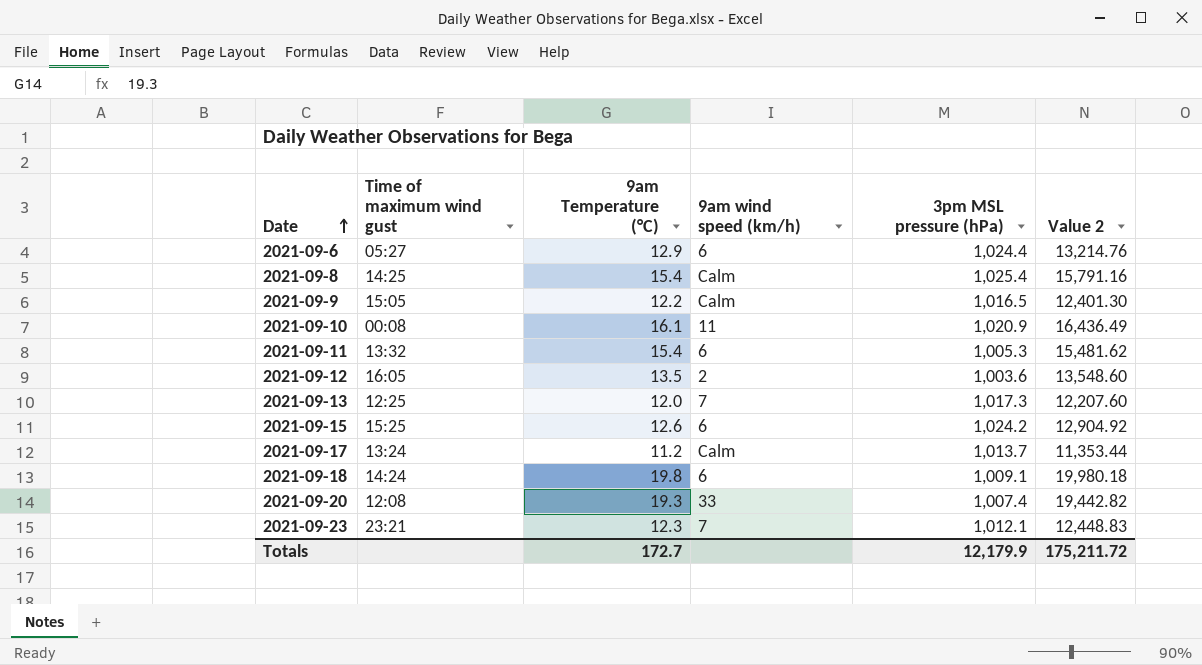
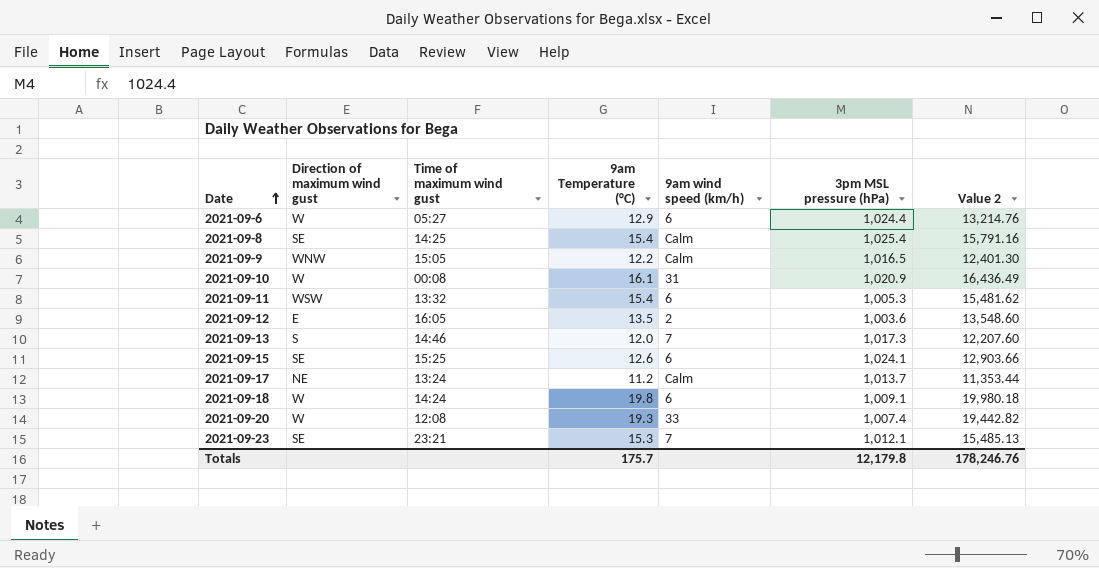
column Direction of maximum wind gust | position: none -> 2
2021-09-10 | 9am wind speed (km/h): 11 -> 31
2021-09-13 | Time of maximum wind gust: 12:25 -> 14:46
2021-09-15 | 3pm MSL pressure (hPa): 1,024.2 -> 1,024.1
2021-09-15 | Value 2: 12,904.92 -> 12,903.66
2021-09-23 | 9am Temperature (°C): 12.3 -> 15.3
2021-09-23 | Value 2: 12,448.83 -> 15,485.13
Totals | 9am Temperature (°C): 172.7 -> 175.7
Totals | 3pm MSL pressure (hPa): 12,179.9 -> 12,179.8
Totals | Value 2: 175,211.72 -> 178,246.76

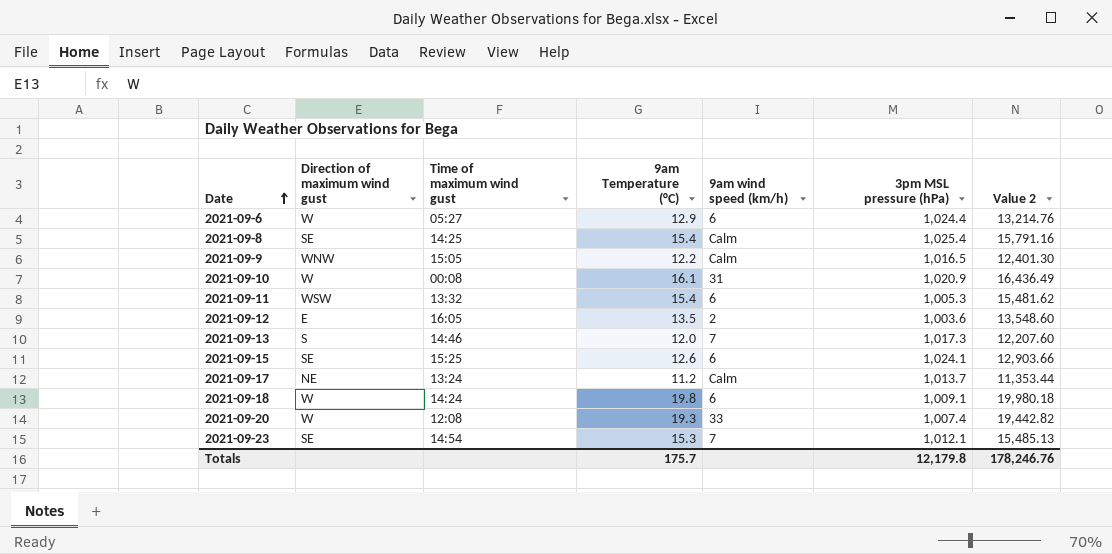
2021-09-23 | Time of maximum wind gust: 23:21 -> 14:54

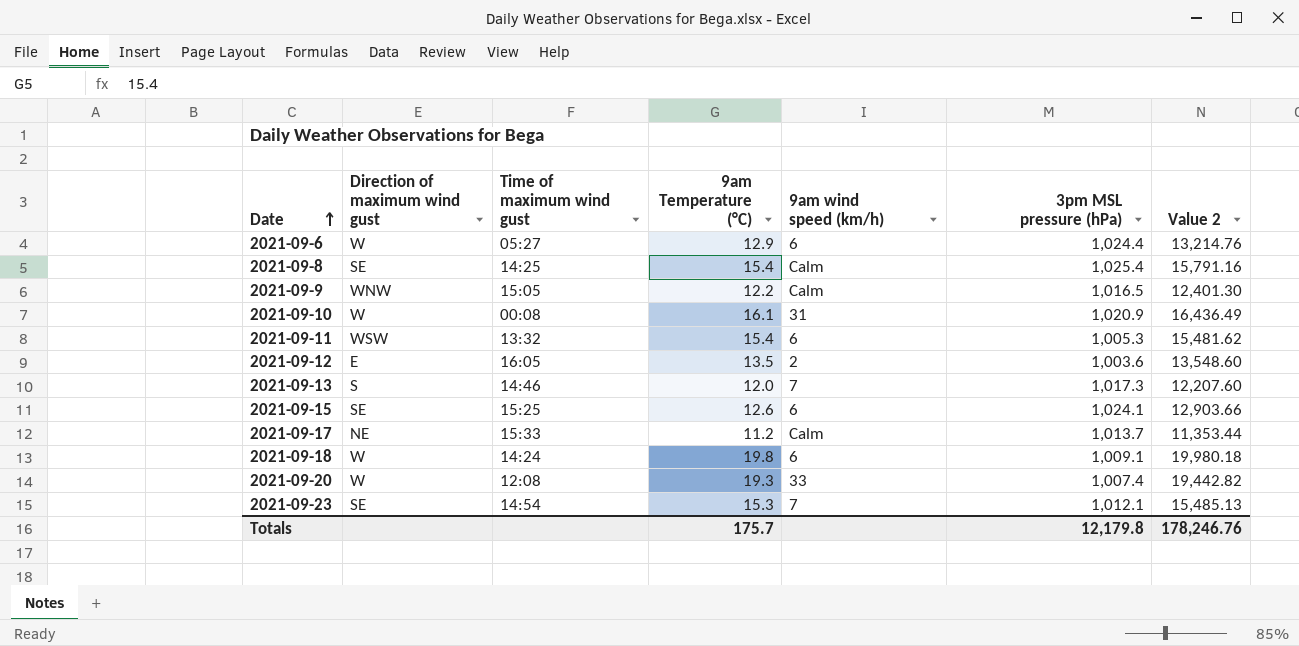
2021-09-17 | Time of maximum wind gust: 13:24 -> 15:33

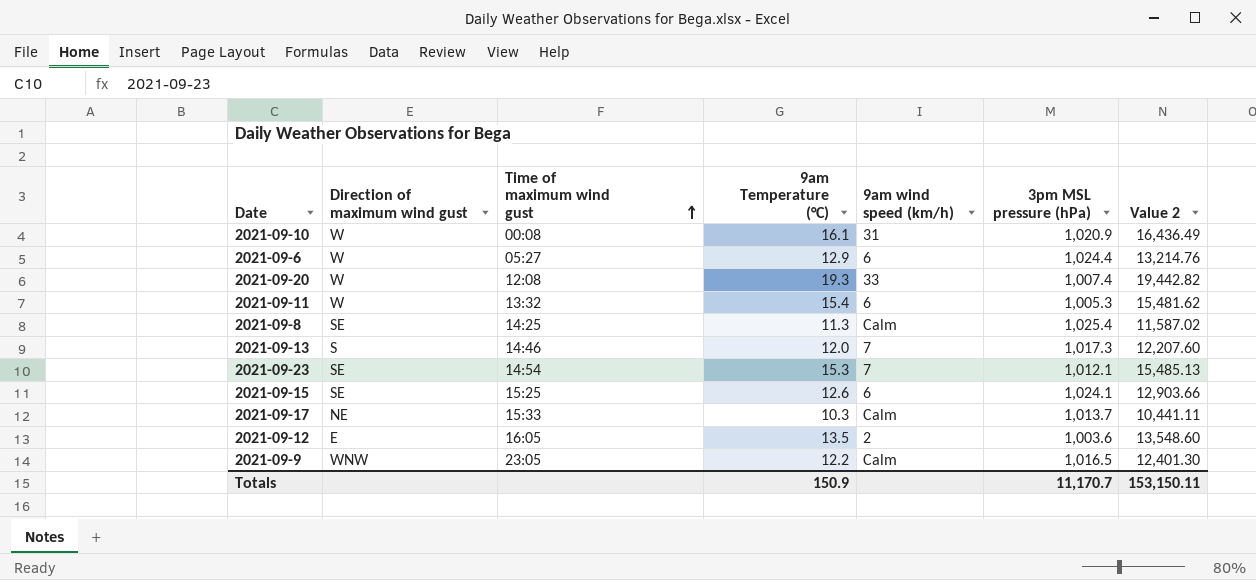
row order: Date ascending -> Time of maximum wind gust ascending
row 2021-09-18: W | 14:24 | 19.8 | 6 | 1,009.1 | 19,980.18 -> none
2021-09-11 | Direction of maximum wind gust: WSW -> W
2021-09-8 | 9am Temperature (°C): 15.4 -> 11.3
2021-09-8 | Value 2: 15,791.16 -> 11,587.02
2021-09-17 | 9am Temperature (°C): 11.2 -> 10.3
2021-09-17 | Value 2: 11,353.44 -> 10,441.11
2021-09-9 | Time of maximum wind gust: 15:05 -> 23:05
Totals | 9am Temperature (°C): 175.7 -> 150.9
Totals | 3pm MSL pressure (hPa): 12,179.8 -> 11,170.7
Totals | Value 2: 178,246.76 -> 153,150.11

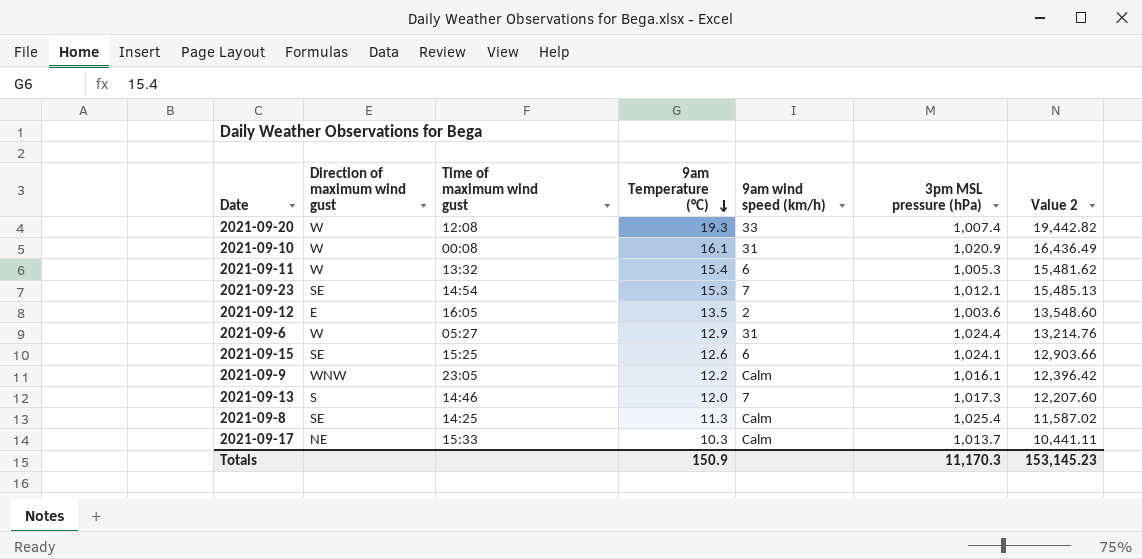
row order: Time of maximum wind gust ascending -> 9am Temperature (°C) descending
2021-09-6 | 9am wind speed (km/h): 6 -> 31
2021-09-9 | 3pm MSL pressure (hPa): 1,016.5 -> 1,016.1
2021-09-9 | Value 2: 12,401.30 -> 12,396.42
Totals | 3pm MSL pressure (hPa): 11,170.7 -> 11,170.3
Totals | Value 2: 153,150.11 -> 153,145.23

